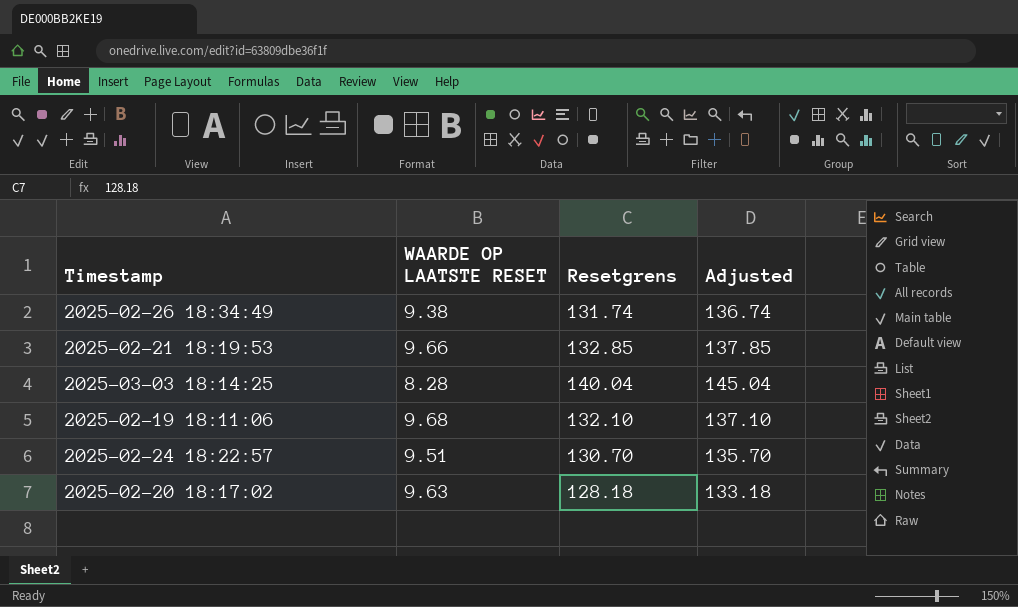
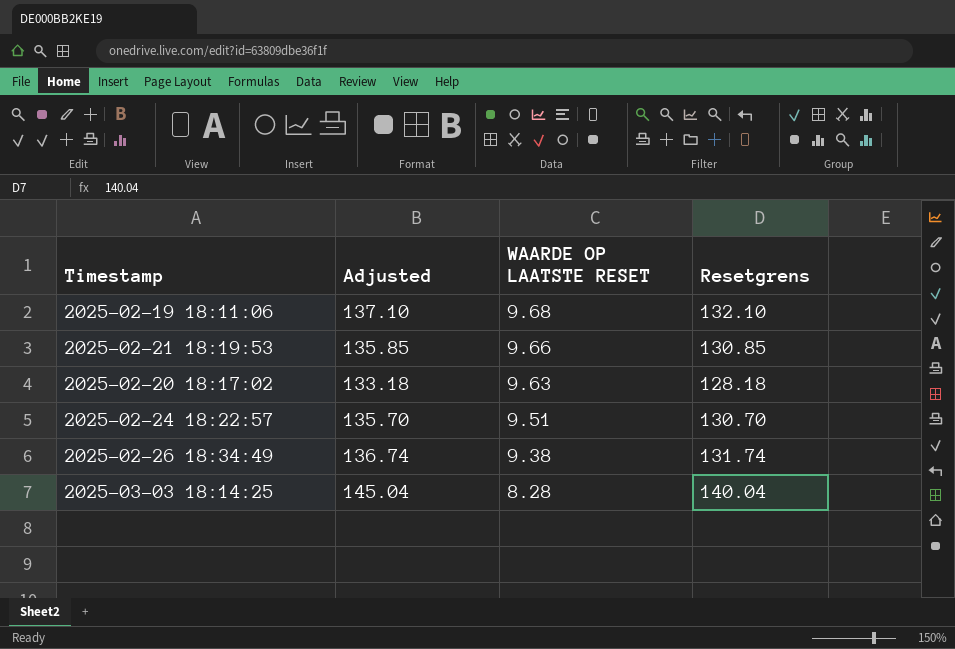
row order: none -> WAARDE OP LAATSTE RESET descending
column Adjusted | position: 4 -> 2
2025-02-21 18:19:53 | Adjusted: 137.85 -> 135.85
2025-02-21 18:19:53 | Resetgrens: 132.85 -> 130.85

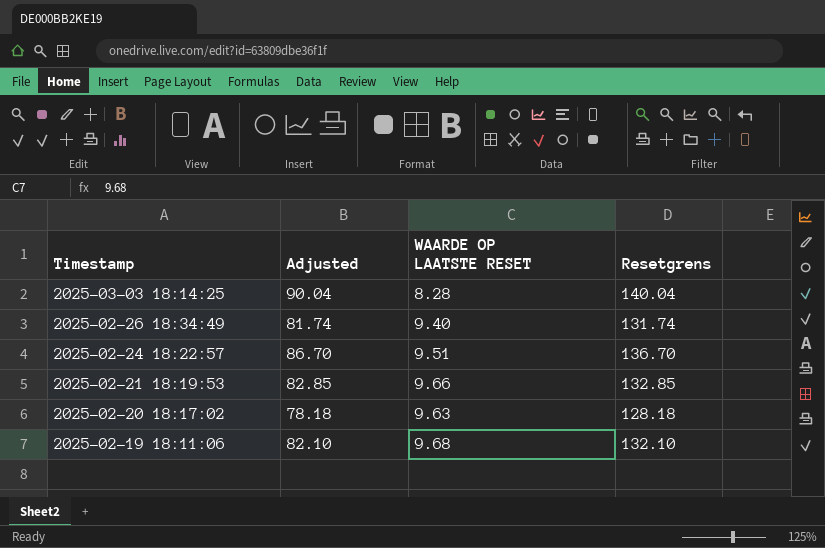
row order: WAARDE OP LAATSTE RESET descending -> Timestamp descending
column Adjusted | formula: [Resetgrens] + 5 -> [Resetgrens] - 50
2025-02-26 18:34:49 | WAARDE OP LAATSTE RESET: 9.38 -> 9.40
2025-02-24 18:22:57 | Resetgrens: 130.70 -> 136.70
2025-02-21 18:19:53 | Resetgrens: 130.85 -> 132.85

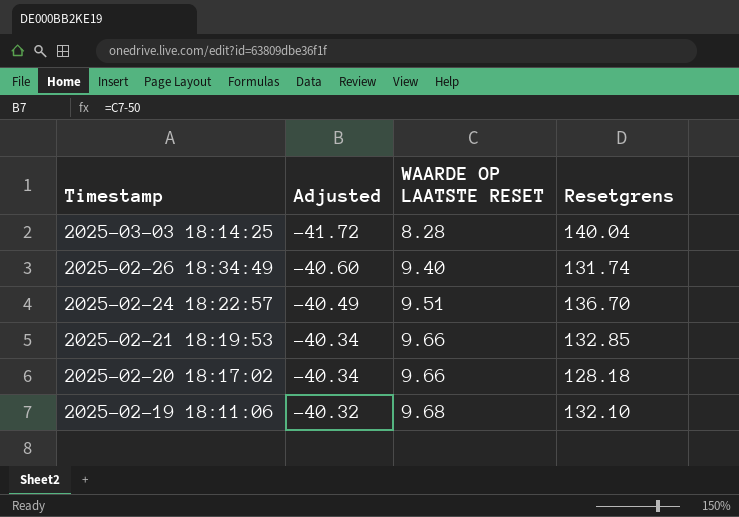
column Adjusted | formula: [Resetgrens] - 50 -> [WAARDE OP LAATSTE RESET] - 50
2025-02-20 18:17:02 | WAARDE OP LAATSTE RESET: 9.63 -> 9.66

